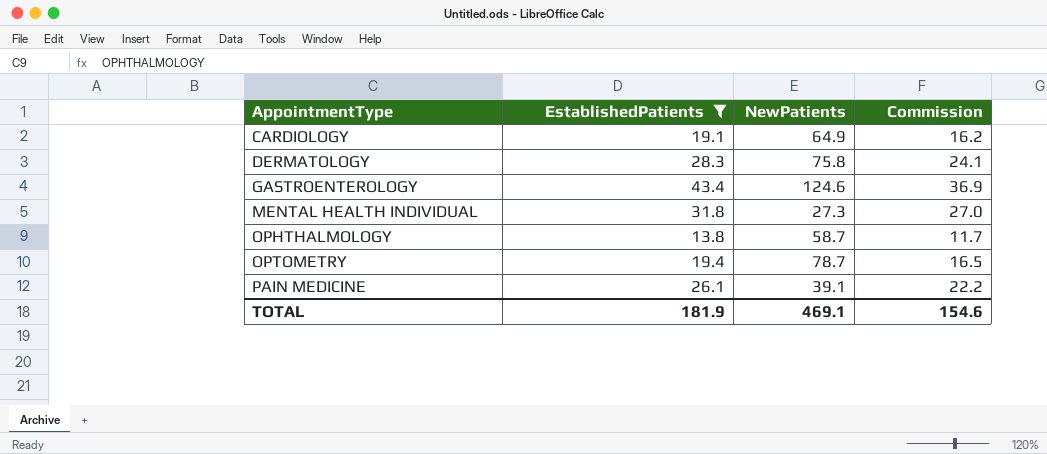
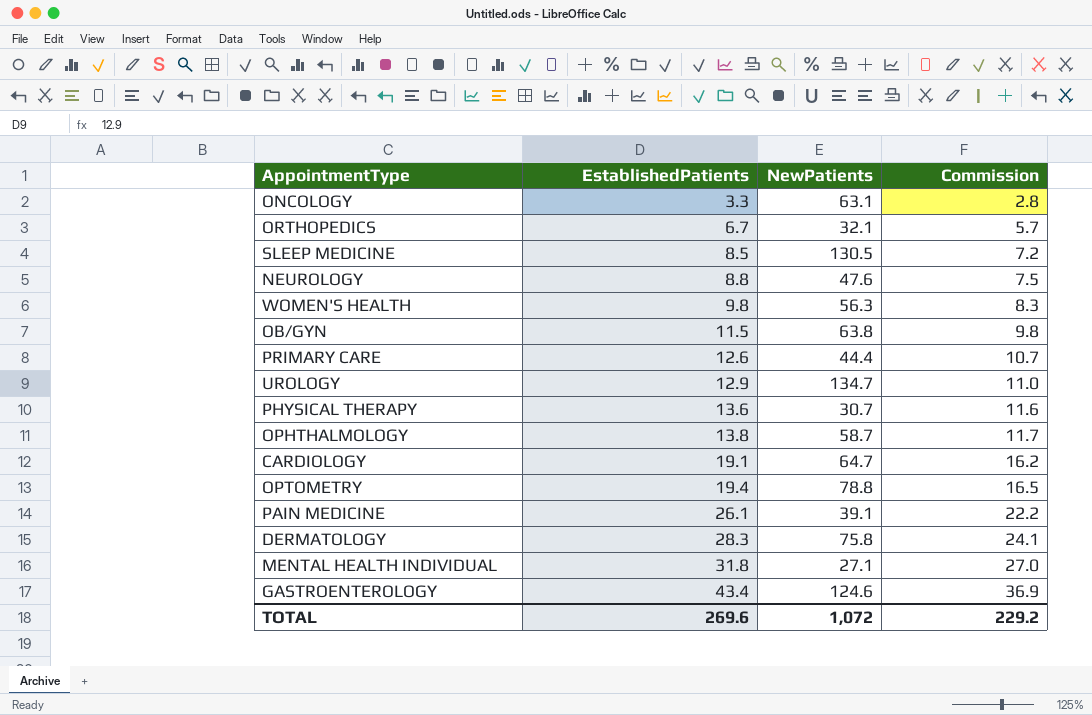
filter: EstablishedPatients >= 13.8 -> none
row order: AppointmentType ascending -> EstablishedPatients ascending
CARDIOLOGY | NewPatients: 64.9 -> 64.7
OPTOMETRY | NewPatients: 78.7 -> 78.8
MENTAL HEALTH INDIVIDUAL | NewPatients: 27.3 -> 27.1
TOTAL | EstablishedPatients: 181.9 -> 269.6
TOTAL | NewPatients: 469.1 -> 1,072
TOTAL | Commission: 154.6 -> 229.2

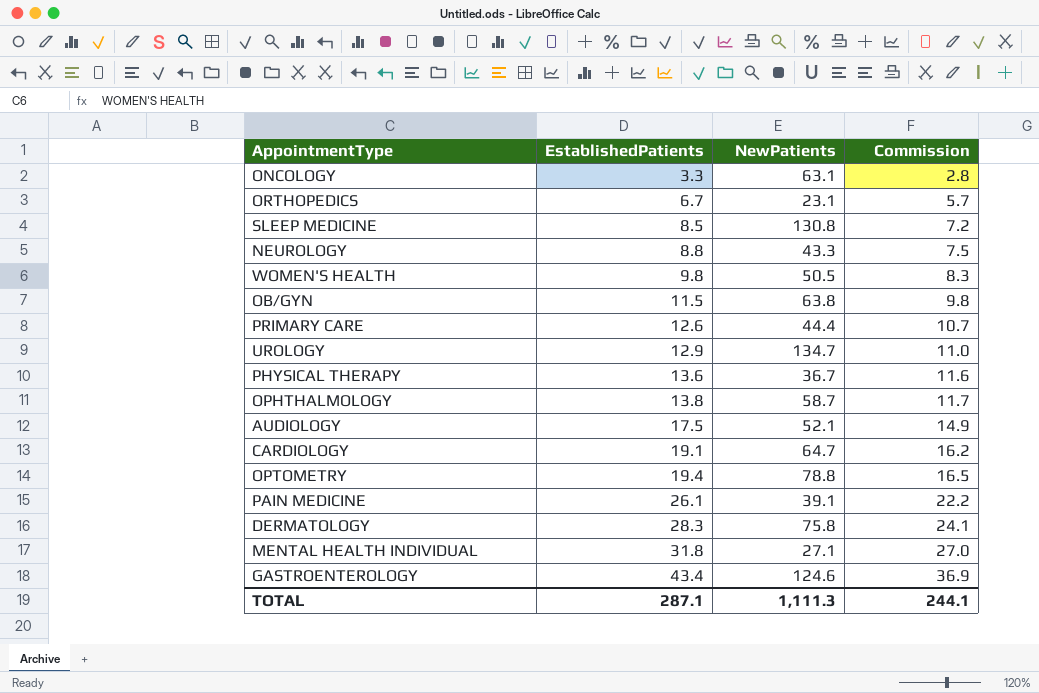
ORTHOPEDICS | NewPatients: 32.1 -> 23.1
SLEEP MEDICINE | NewPatients: 130.5 -> 130.8
NEUROLOGY | NewPatients: 47.6 -> 43.3
WOMEN'S HEALTH | NewPatients: 56.3 -> 50.5
PHYSICAL THERAPY | NewPatients: 30.7 -> 36.7
row AUDIOLOGY: none -> 17.5 | 52.1 | 14.9
TOTAL | EstablishedPatients: 269.6 -> 287.1
TOTAL | NewPatients: 1,072 -> 1,111.3
TOTAL | Commission: 229.2 -> 244.1

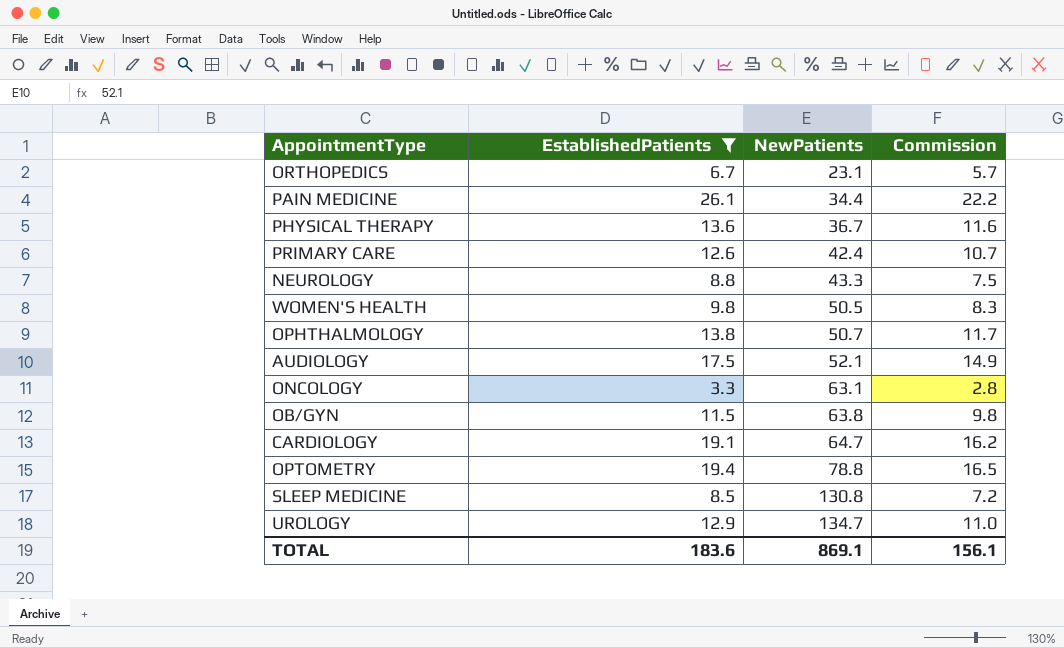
filter: none -> EstablishedPatients <= 26.1
row order: EstablishedPatients ascending -> NewPatients ascending
PAIN MEDICINE | NewPatients: 39.1 -> 34.4
PRIMARY CARE | NewPatients: 44.4 -> 42.4
OPHTHALMOLOGY | NewPatients: 58.7 -> 50.7
TOTAL | EstablishedPatients: 287.1 -> 183.6
TOTAL | NewPatients: 1,111.3 -> 869.1
TOTAL | Commission: 244.1 -> 156.1

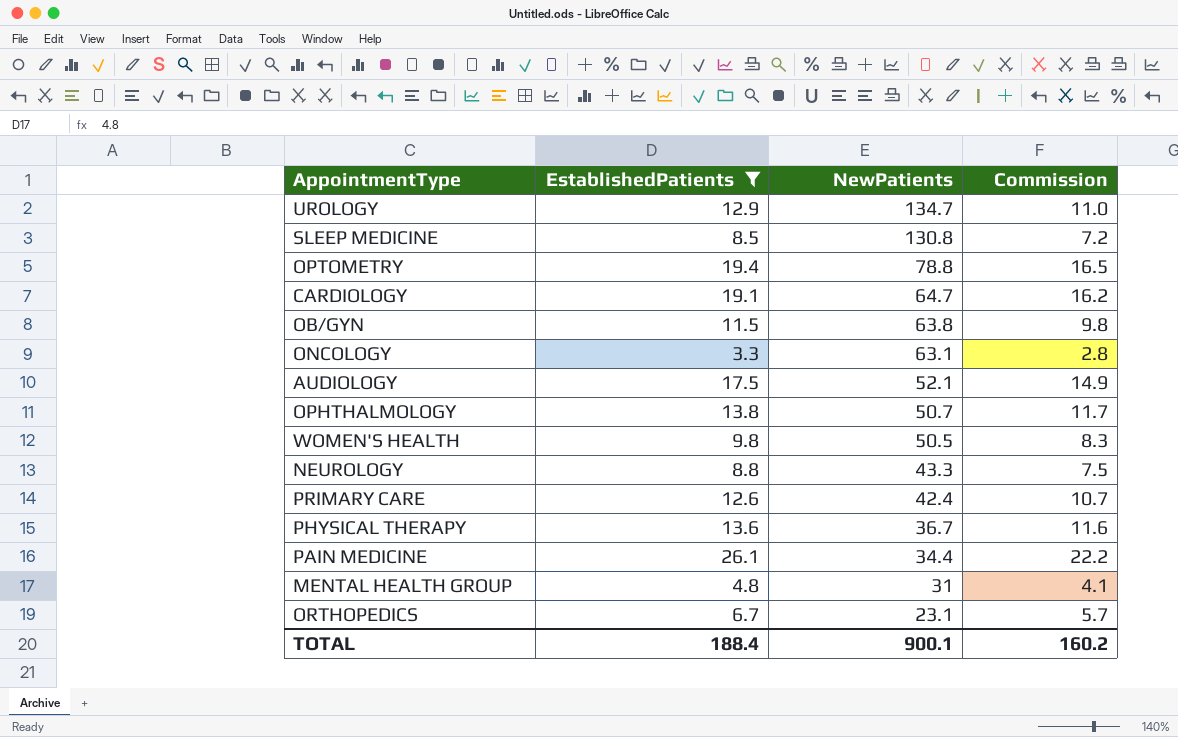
row order: NewPatients ascending -> NewPatients descending
row MENTAL HEALTH GROUP: none -> 4.8 | 31 | 4.1
TOTAL | EstablishedPatients: 183.6 -> 188.4
TOTAL | NewPatients: 869.1 -> 900.1
TOTAL | Commission: 156.1 -> 160.2

